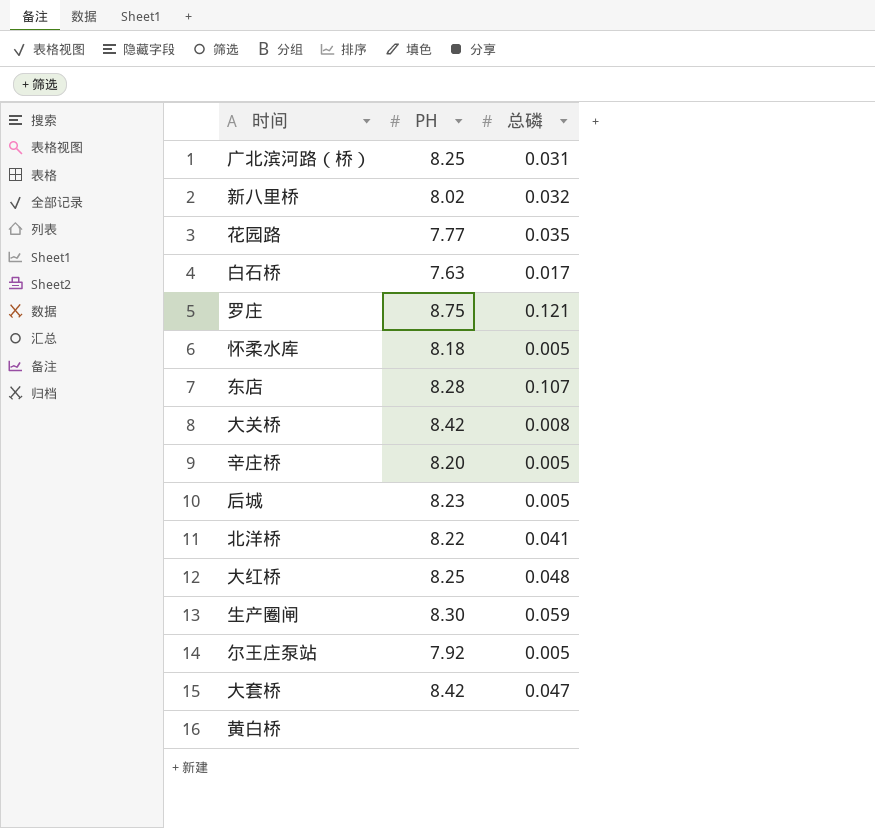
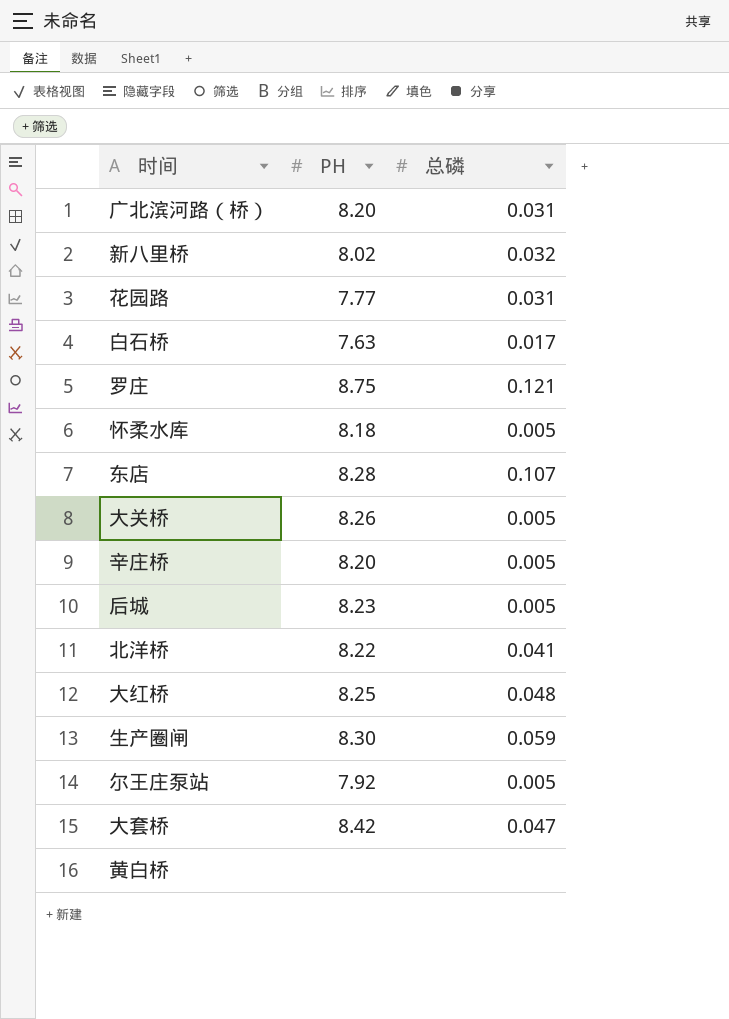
广北滨河路（桥） | PH: 8.25 -> 8.20
花园路 | 总磷: 0.035 -> 0.031
大关桥 | PH: 8.42 -> 8.26
大关桥 | 总磷: 0.008 -> 0.005

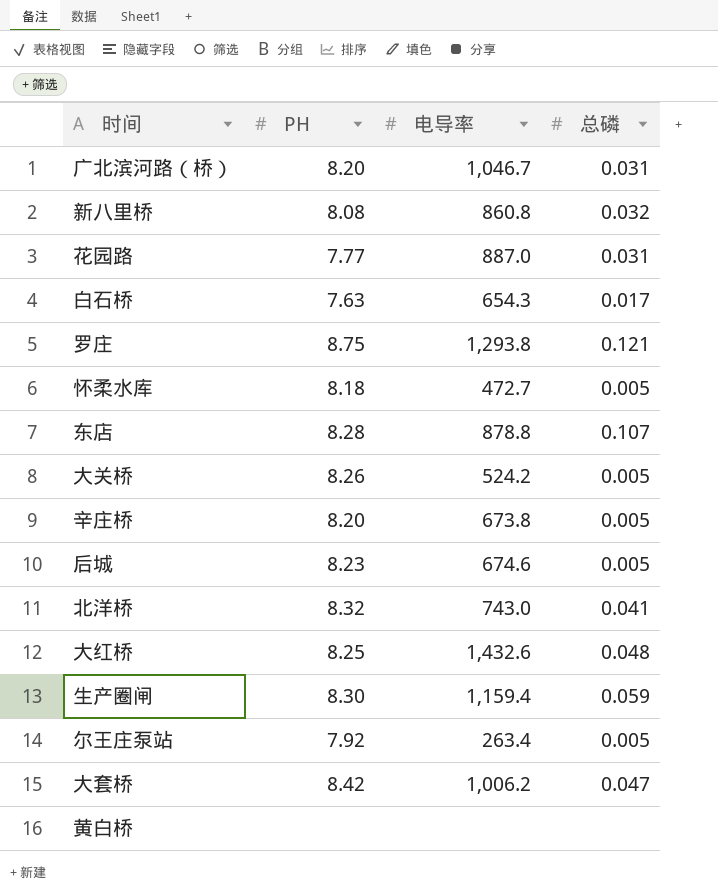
column 电导率 | position: none -> 3
新八里桥 | PH: 8.02 -> 8.08
北洋桥 | PH: 8.22 -> 8.32

